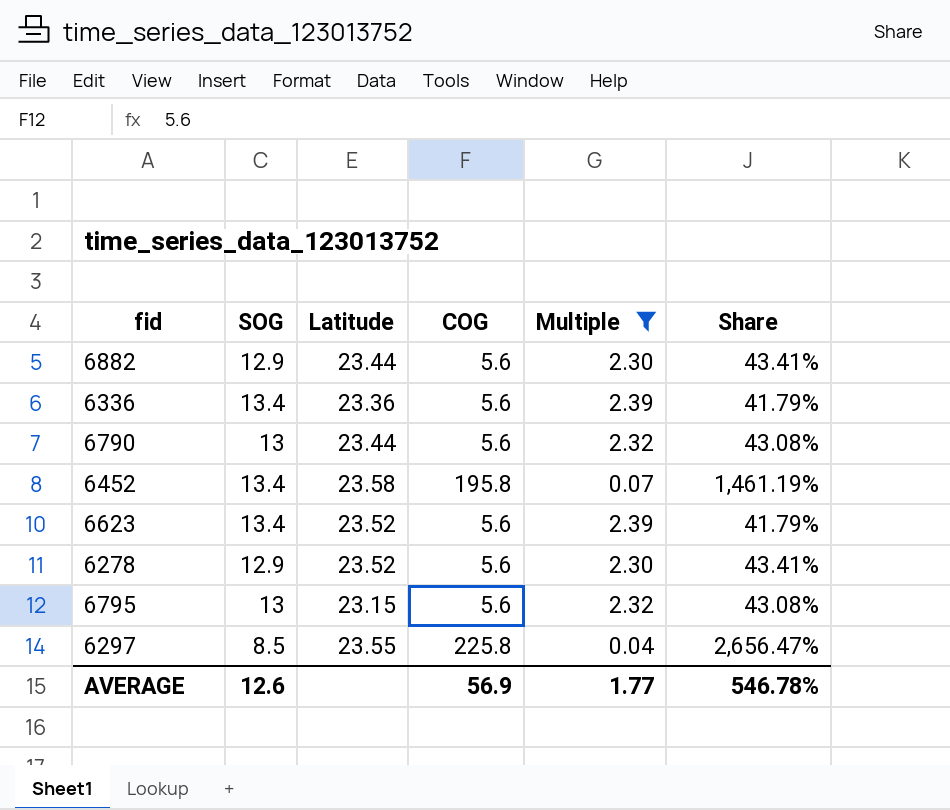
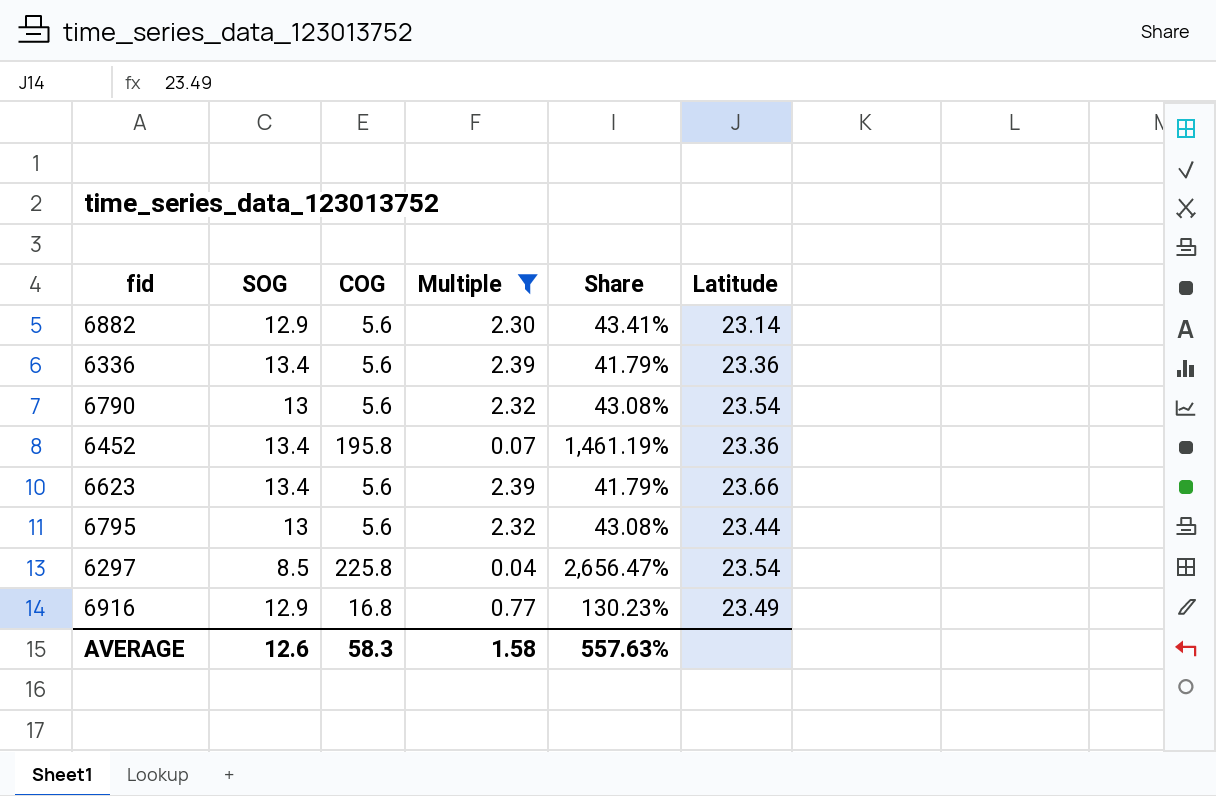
column Latitude | position: 3 -> 6
row 6278: 12.9 | 23.52 | 5.6 | 2.30 | 43.41% -> none
6882 | Latitude: 23.44 -> 23.14
6790 | Latitude: 23.44 -> 23.54
6452 | Latitude: 23.58 -> 23.36
6623 | Latitude: 23.52 -> 23.66
6795 | Latitude: 23.15 -> 23.44
6297 | Latitude: 23.55 -> 23.54
row 6916: none -> 12.9 | 16.8 | 0.77 | 130.23% | 23.49
AVERAGE | COG: 56.9 -> 58.3
AVERAGE | Multiple: 1.77 -> 1.58
AVERAGE | Share: 546.78% -> 557.63%

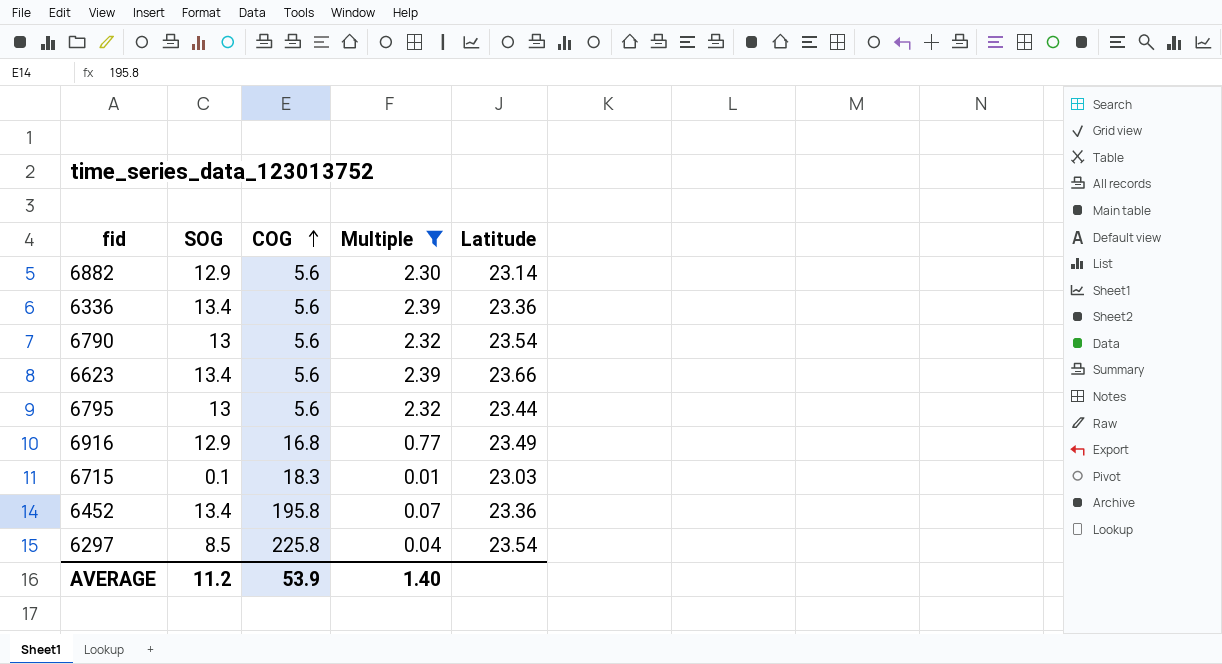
row order: none -> COG ascending
column Share | formula: [COG] / [SOG] -> none
row 6715: none -> 0.1 | 18.3 | 0.01 | 23.03
AVERAGE | SOG: 12.6 -> 11.2
AVERAGE | COG: 58.3 -> 53.9
AVERAGE | Multiple: 1.58 -> 1.40

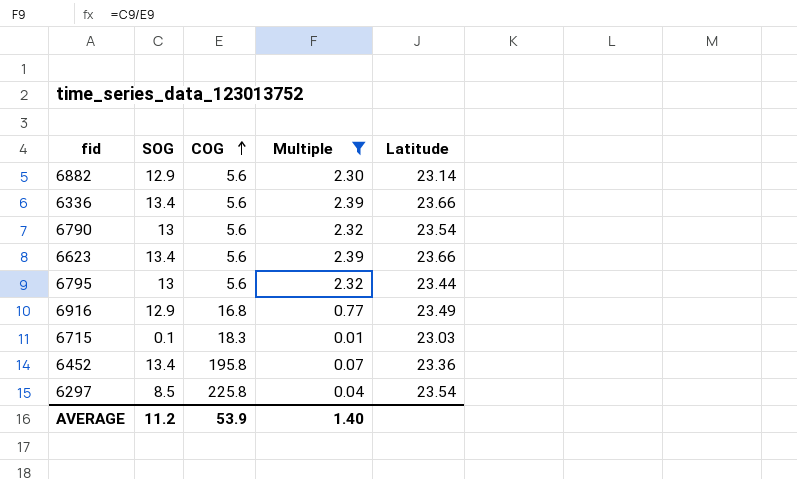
6336 | Latitude: 23.36 -> 23.66

